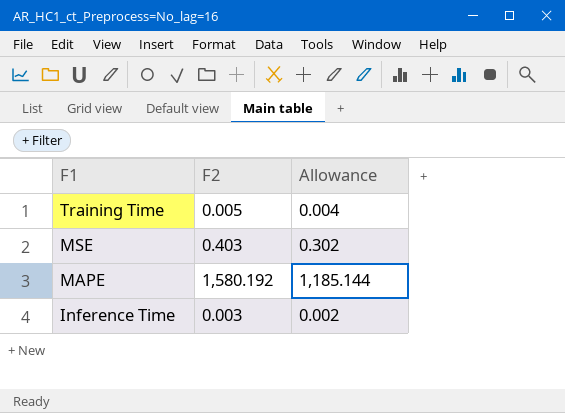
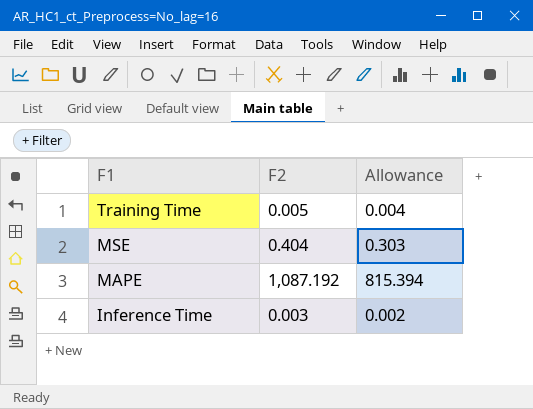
MSE | F2: 0.403 -> 0.404
MSE | Allowance: 0.302 -> 0.303
MAPE | F2: 1,580.192 -> 1,087.192
MAPE | Allowance: 1,185.144 -> 815.394

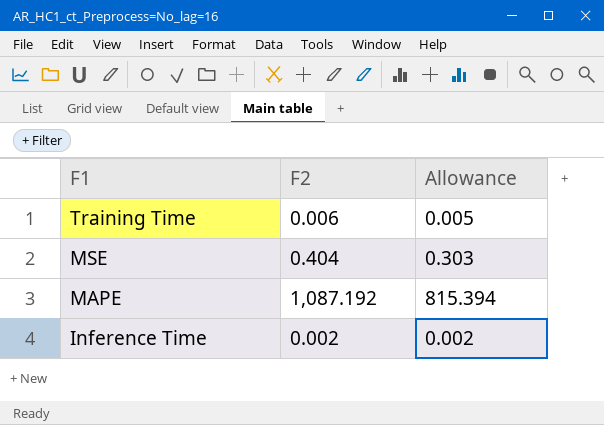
Training Time | F2: 0.005 -> 0.006
Training Time | Allowance: 0.004 -> 0.005
Inference Time | F2: 0.003 -> 0.002

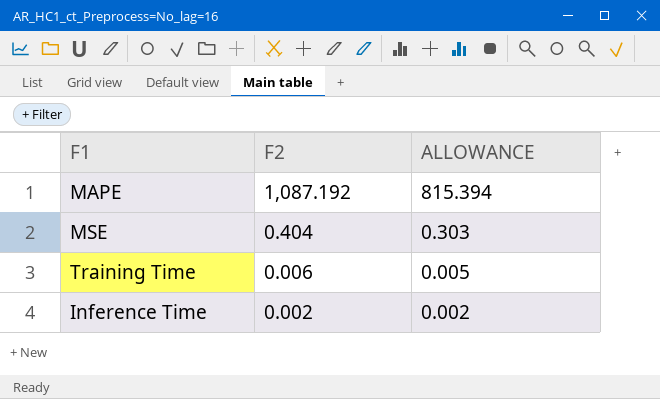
row order: F1 descending -> F2 descending
column name: Allowance -> ALLOWANCE

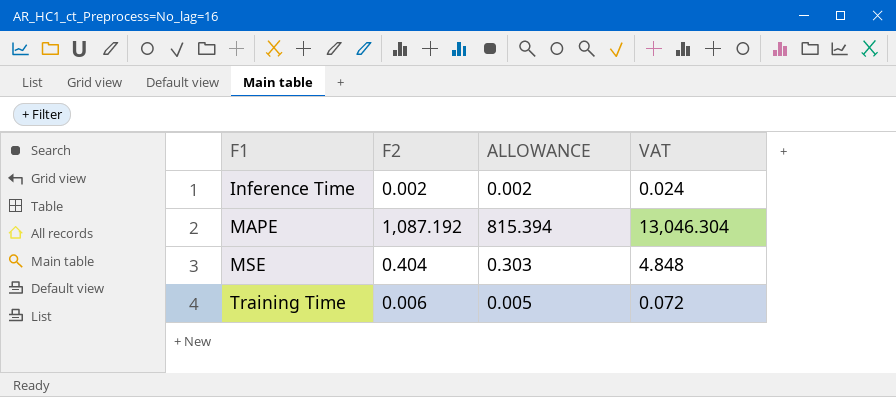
row order: F2 descending -> F1 ascending
column VAT | formula: none -> [F2] * 12

